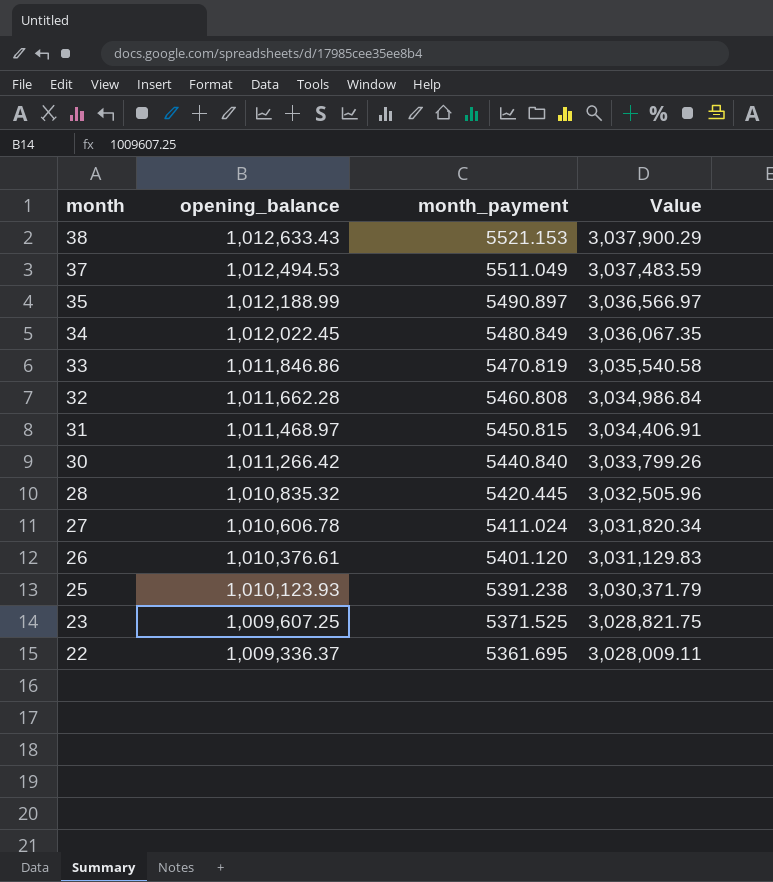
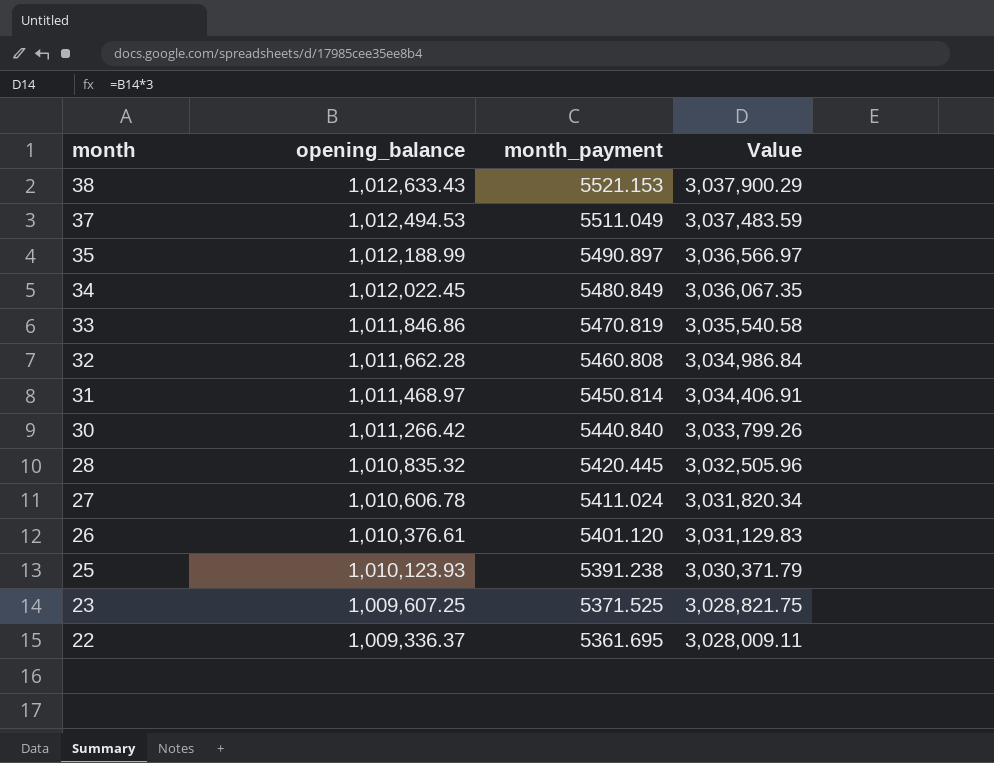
31 | month_payment: 5450.815 -> 5450.814

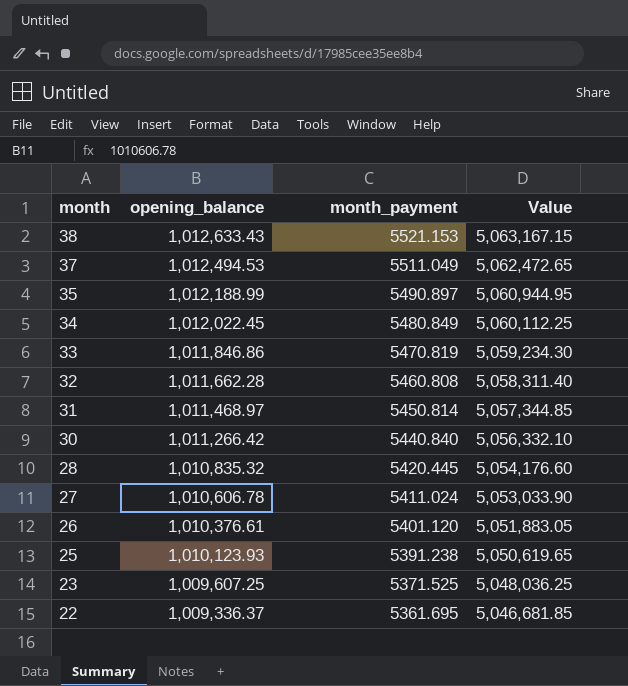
column Value | formula: [opening_balance] * 3 -> [opening_balance] * 5

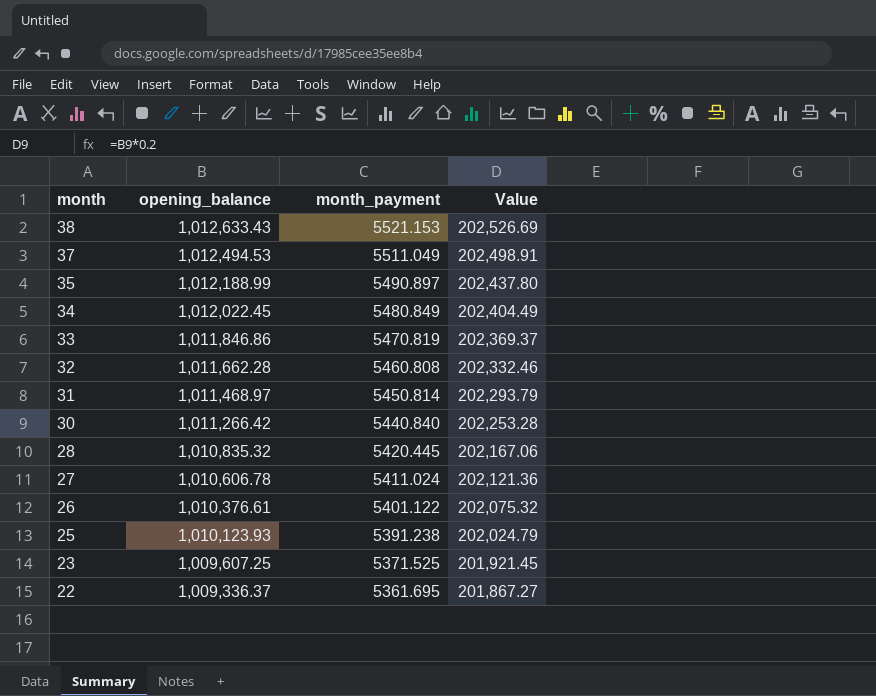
column Value | formula: [opening_balance] * 5 -> [opening_balance] * 0.2
26 | month_payment: 5401.120 -> 5401.122

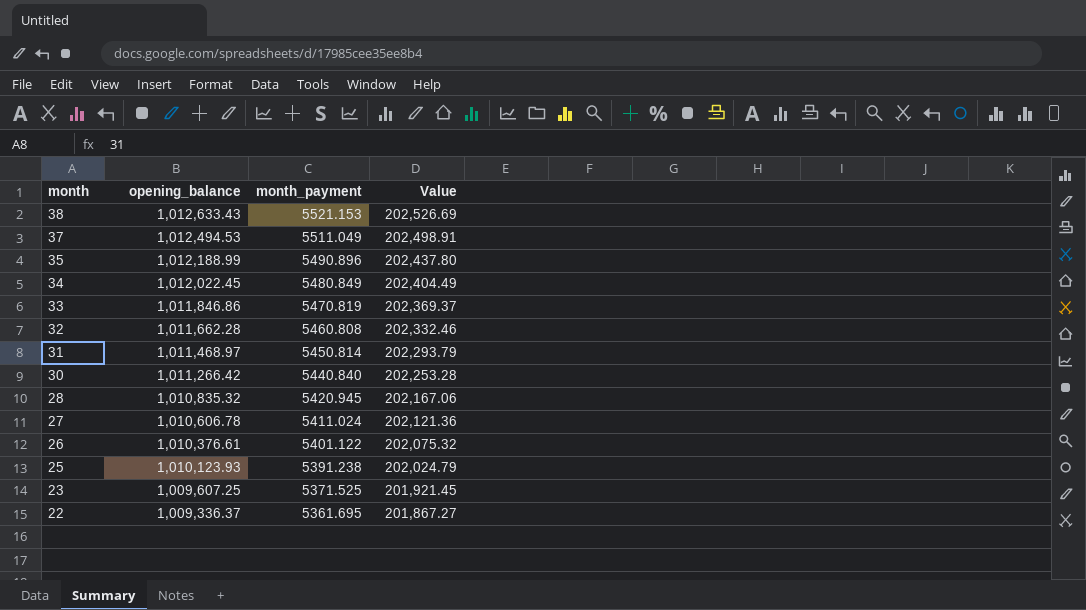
35 | month_payment: 5490.897 -> 5490.896
28 | month_payment: 5420.445 -> 5420.945

